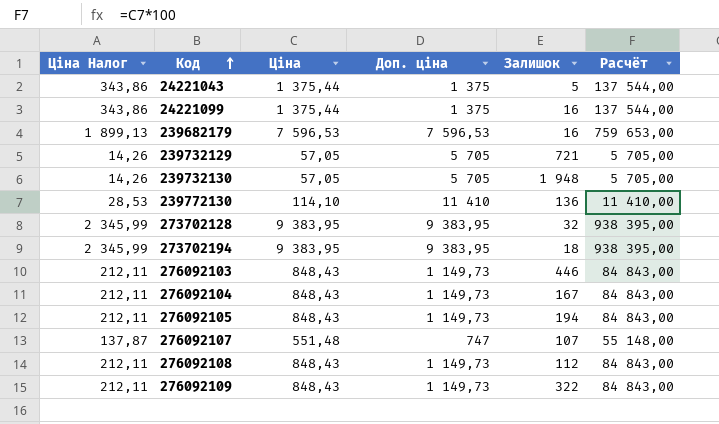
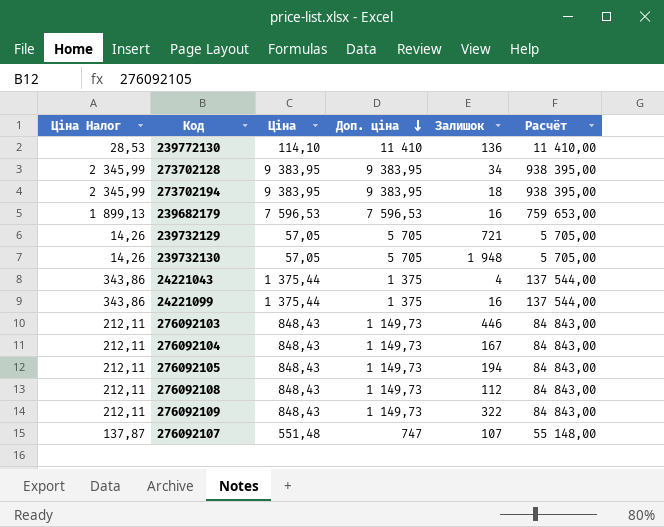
row order: Код ascending -> Доп. ціна descending
273702128 | Залишок: 32 -> 34
24221043 | Залишок: 5 -> 4

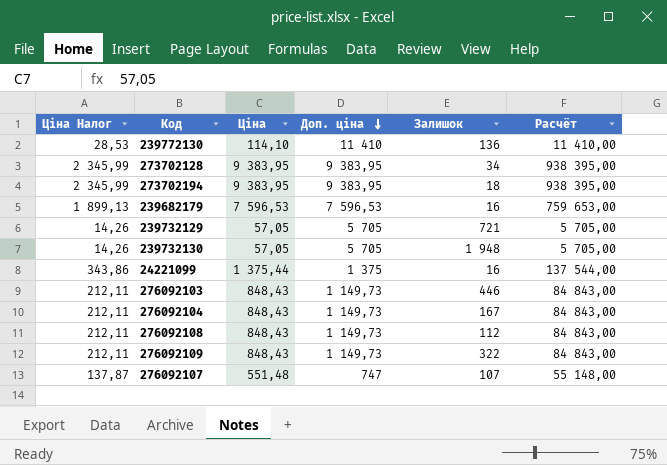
row 24221043: 343,86 | 1 375,44 | 1 375 | 4 | 137 544,00 -> none
row 276092105: 212,11 | 848,43 | 1 149,73 | 194 | 84 843,00 -> none

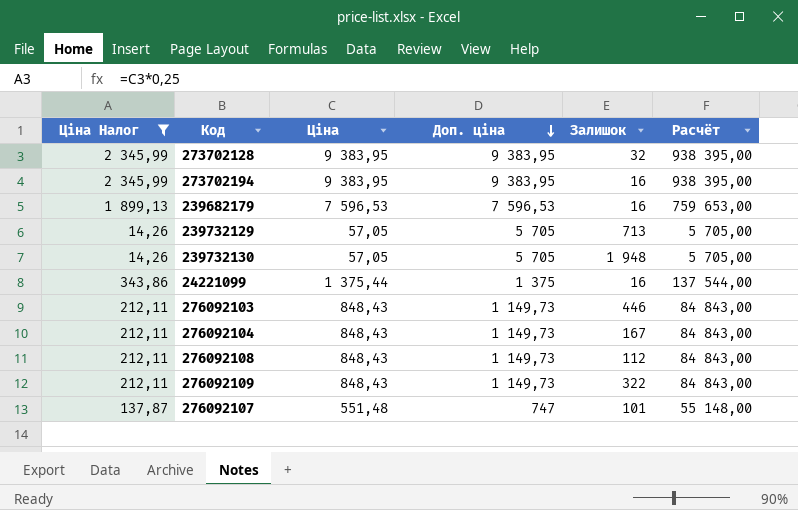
filter: none -> Ціна Налог != 28,53
273702128 | Залишок: 34 -> 32
273702194 | Залишок: 18 -> 16
239732129 | Залишок: 721 -> 713
276092107 | Залишок: 107 -> 101

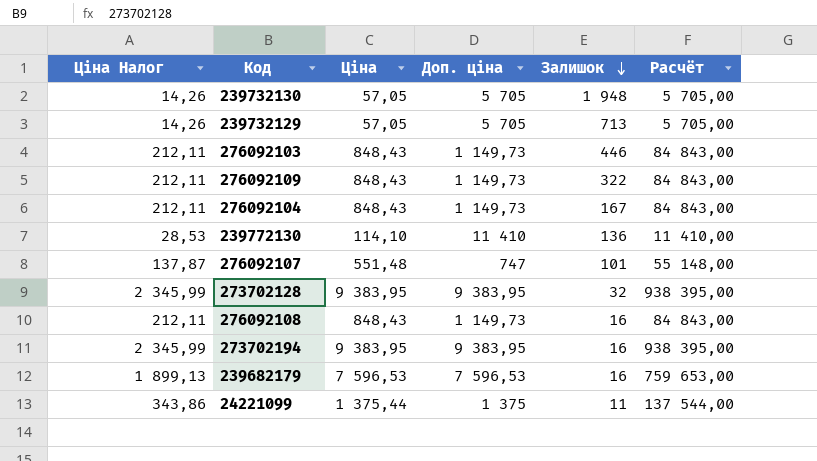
filter: Ціна Налог != 28,53 -> none
row order: Доп. ціна descending -> Залишок descending
276092108 | Залишок: 112 -> 16
24221099 | Залишок: 16 -> 11

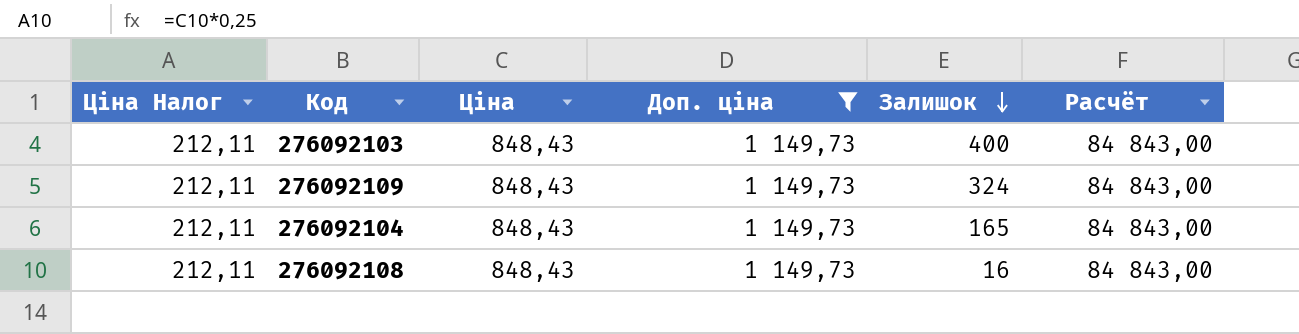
filter: none -> Доп. ціна = 1 149,73
276092103 | Залишок: 446 -> 400
276092109 | Залишок: 322 -> 324
276092104 | Залишок: 167 -> 165

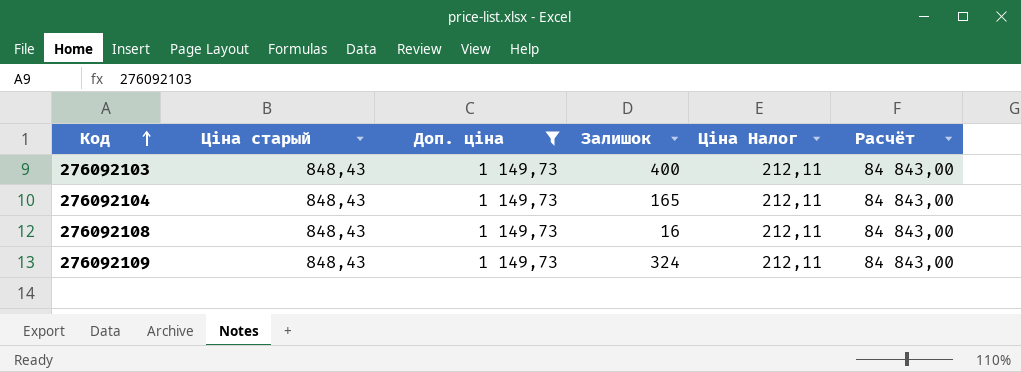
row order: Залишок descending -> Код ascending
column name: Ціна -> Ціна старый
column Ціна Налог | position: 1 -> 5

